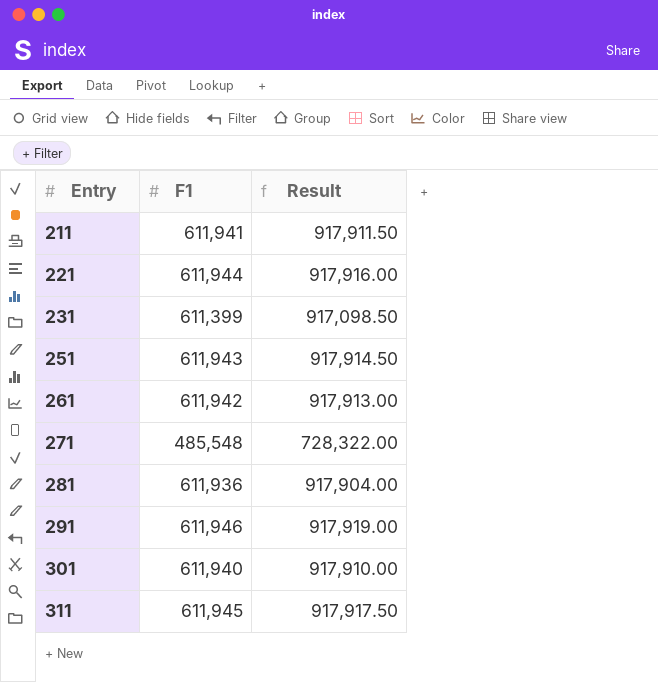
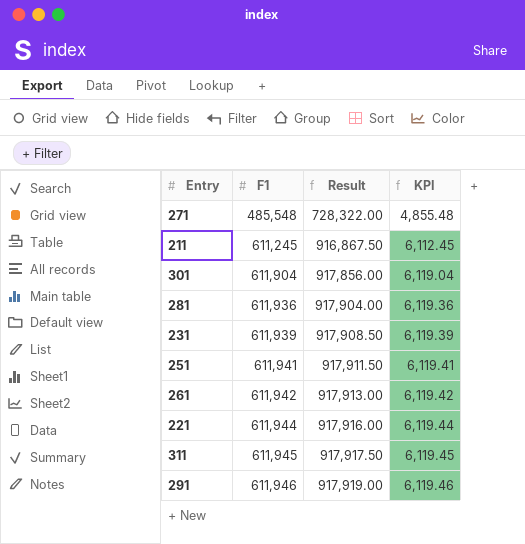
row order: Entry ascending -> F1 ascending
column KPI | formula: none -> [F1] * 0.01
211 | F1: 611,941 -> 611,245
211 | Result: 917,911.50 -> 916,867.50
301 | F1: 611,940 -> 611,904
301 | Result: 917,910.00 -> 917,856.00
231 | F1: 611,399 -> 611,939
231 | Result: 917,098.50 -> 917,908.50
251 | F1: 611,943 -> 611,941
251 | Result: 917,914.50 -> 917,911.50

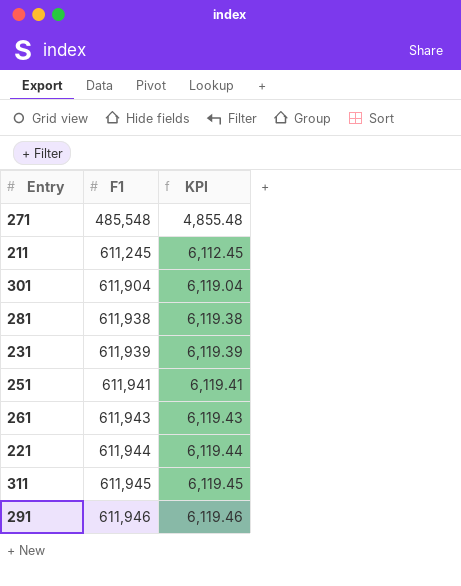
column Result | formula: [F1] * 1.5 -> none
281 | F1: 611,936 -> 611,938
281 | KPI: 6,119.36 -> 6,119.38
261 | F1: 611,942 -> 611,943
261 | KPI: 6,119.42 -> 6,119.43

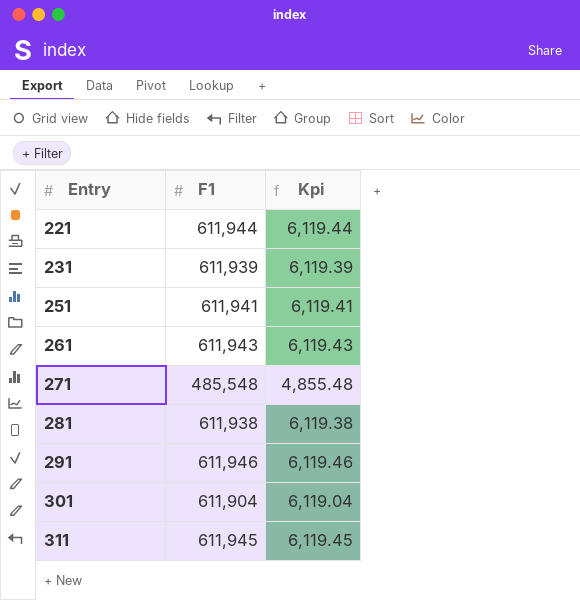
row order: F1 ascending -> Entry ascending
column name: KPI -> Kpi
row 211: 611,245 | 6,112.45 -> none

